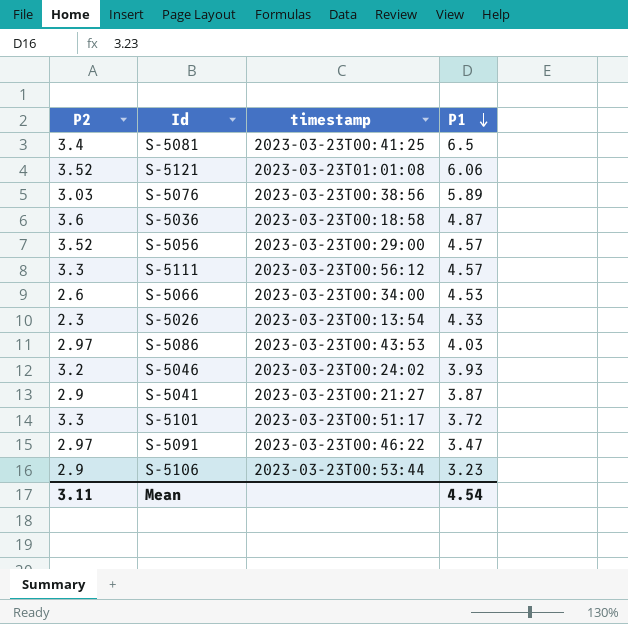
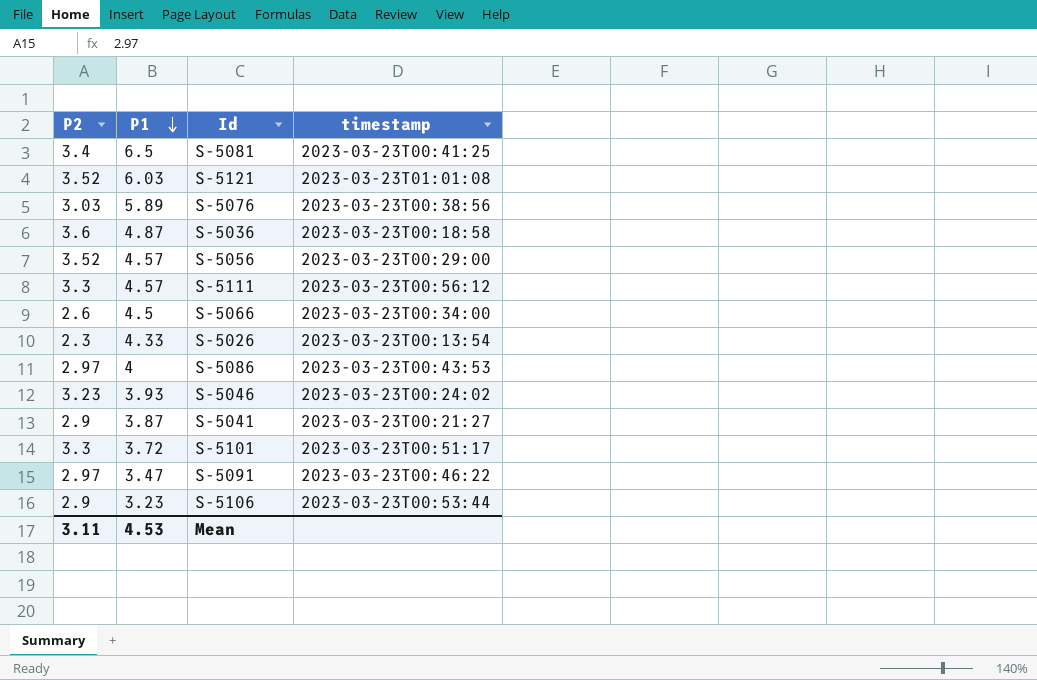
column P1 | position: 4 -> 2
S-5121 | P1: 6.06 -> 6.03
S-5066 | P1: 4.53 -> 4.5
S-5086 | P1: 4.03 -> 4
S-5046 | P2: 3.2 -> 3.23
Mean | P1: 4.54 -> 4.53

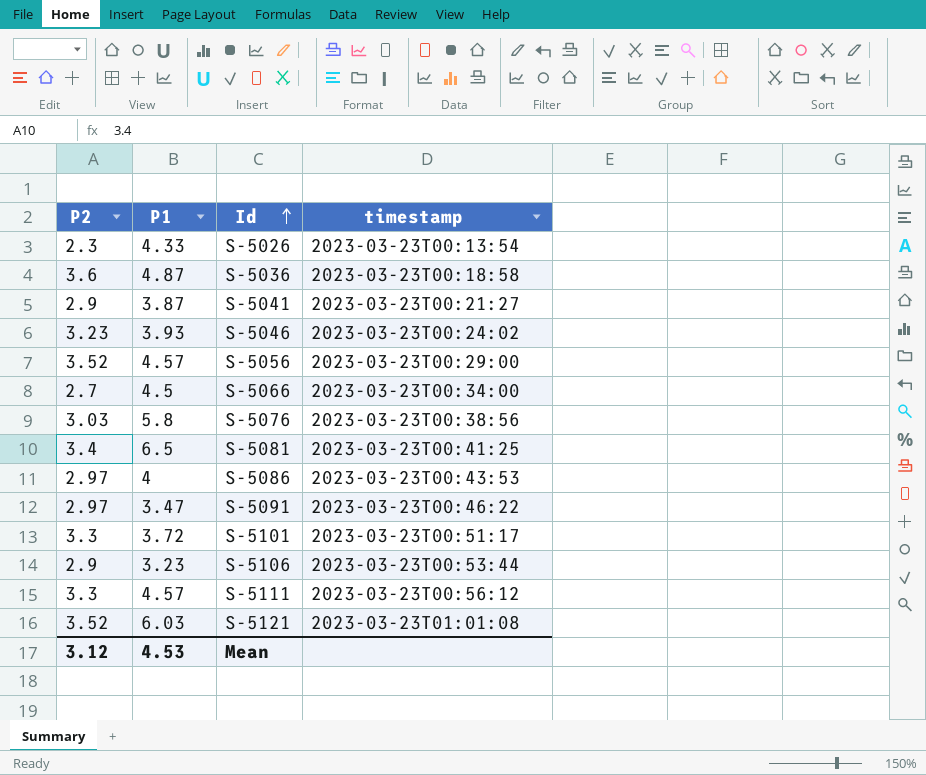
row order: P1 descending -> Id ascending
S-5066 | P2: 2.6 -> 2.7
S-5076 | P1: 5.89 -> 5.8
Mean | P2: 3.11 -> 3.12

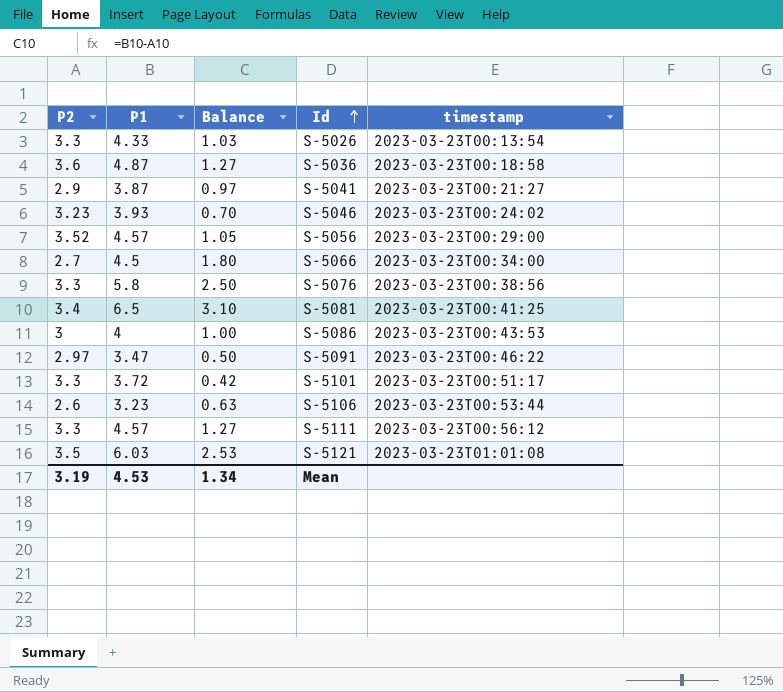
column Balance | formula: none -> [P1] - [P2]
S-5026 | P2: 2.3 -> 3.3
S-5076 | P2: 3.03 -> 3.3
S-5086 | P2: 2.97 -> 3
S-5106 | P2: 2.9 -> 2.6
S-5121 | P2: 3.52 -> 3.5
Mean | P2: 3.12 -> 3.19

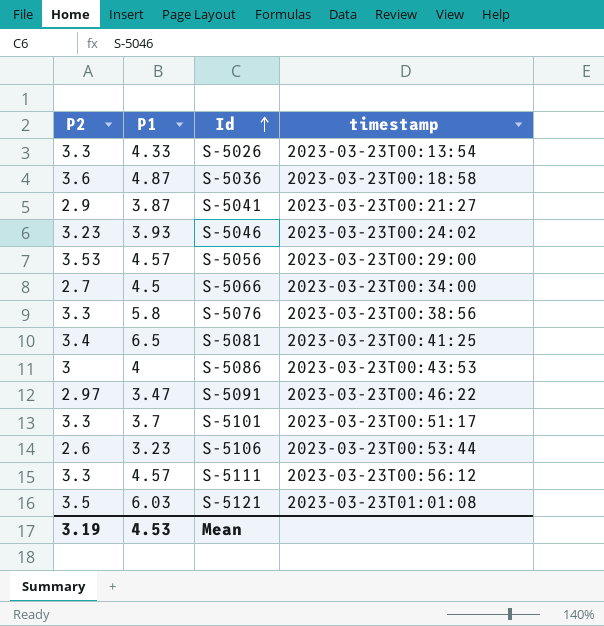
column Balance | formula: [P1] - [P2] -> none
S-5056 | P2: 3.52 -> 3.53
S-5101 | P1: 3.72 -> 3.7

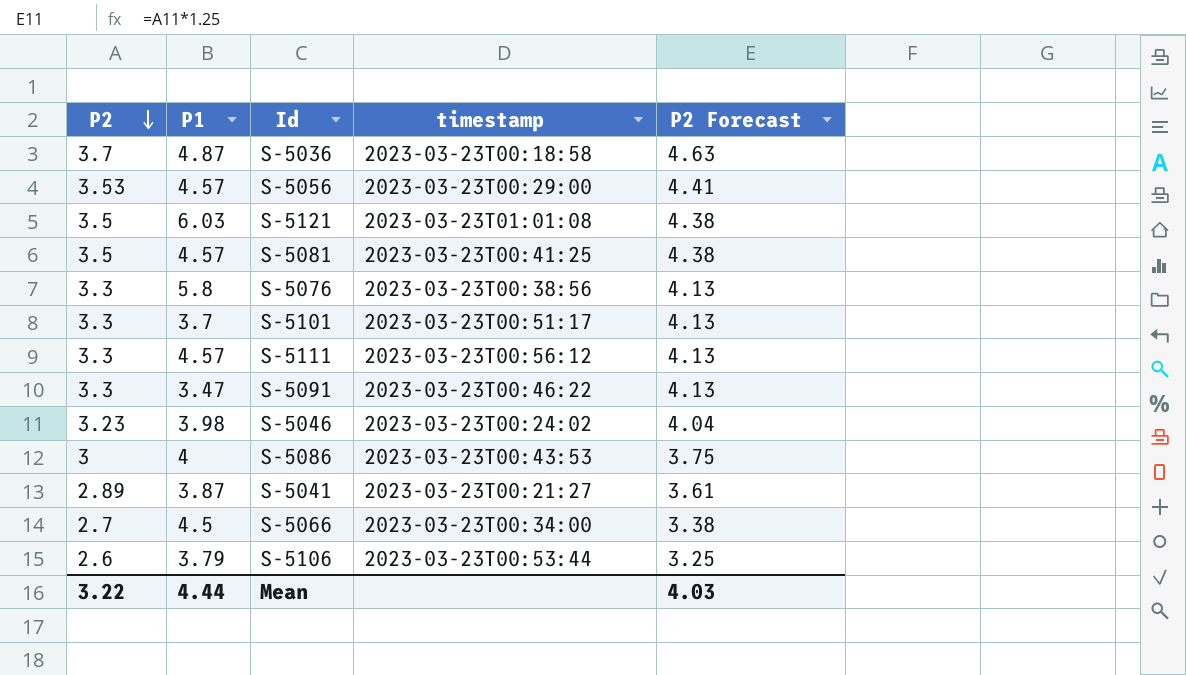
row order: Id ascending -> P2 descending
column P2 Forecast | formula: none -> [P2] * 1.25
row S-5026: 3.3 | 4.33 | 2023-03-23T00:13:54 -> none
S-5036 | P2: 3.6 -> 3.7
S-5081 | P2: 3.4 -> 3.5
S-5081 | P1: 6.5 -> 4.57
S-5091 | P2: 2.97 -> 3.3
S-5046 | P1: 3.93 -> 3.98
S-5041 | P2: 2.9 -> 2.89
S-5106 | P1: 3.23 -> 3.79
Mean | P2: 3.19 -> 3.22
Mean | P1: 4.53 -> 4.44

